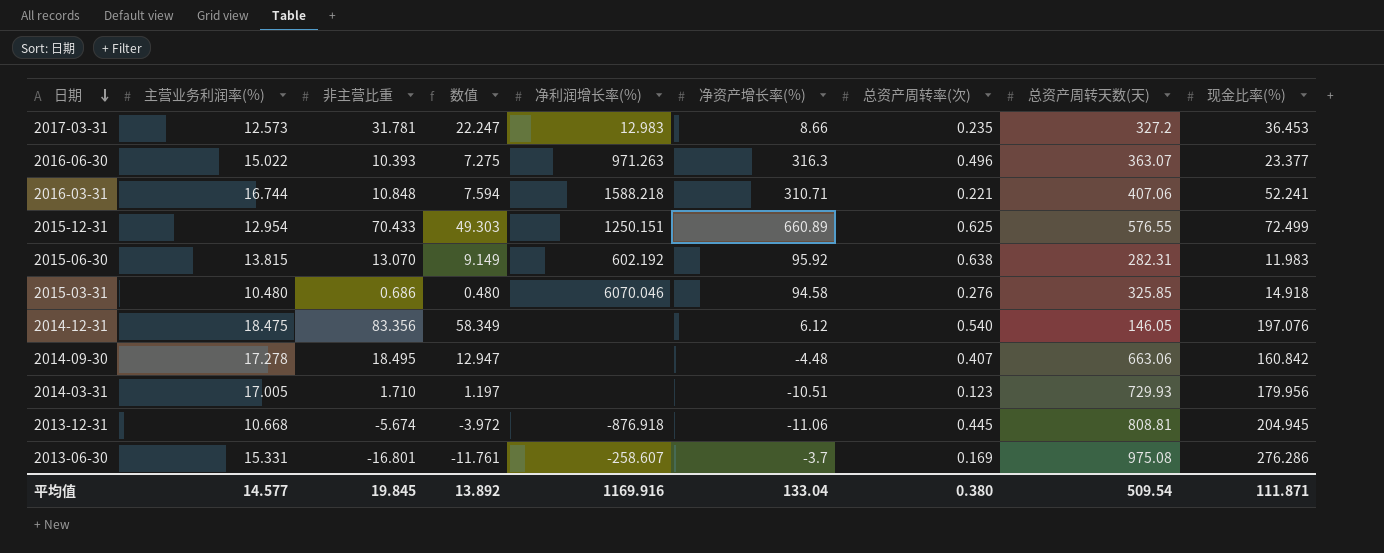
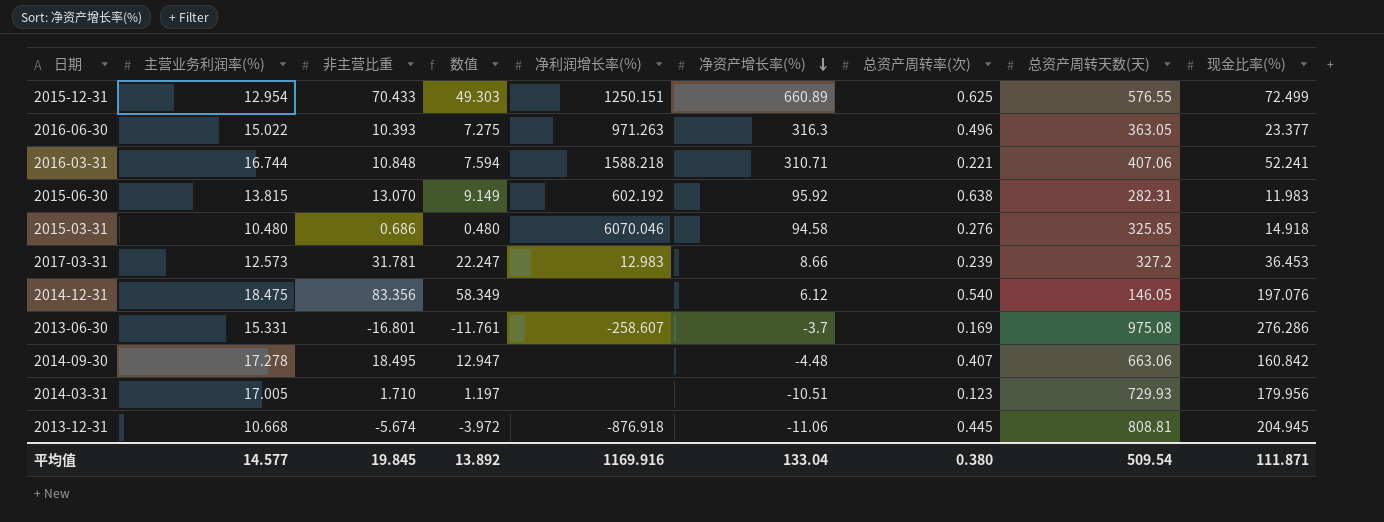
row order: 日期 descending -> 净资产增长率(%) descending
2016-06-30 | 总资产周转天数(天): 363.07 -> 363.05
2017-03-31 | 总资产周转率(次): 0.235 -> 0.239

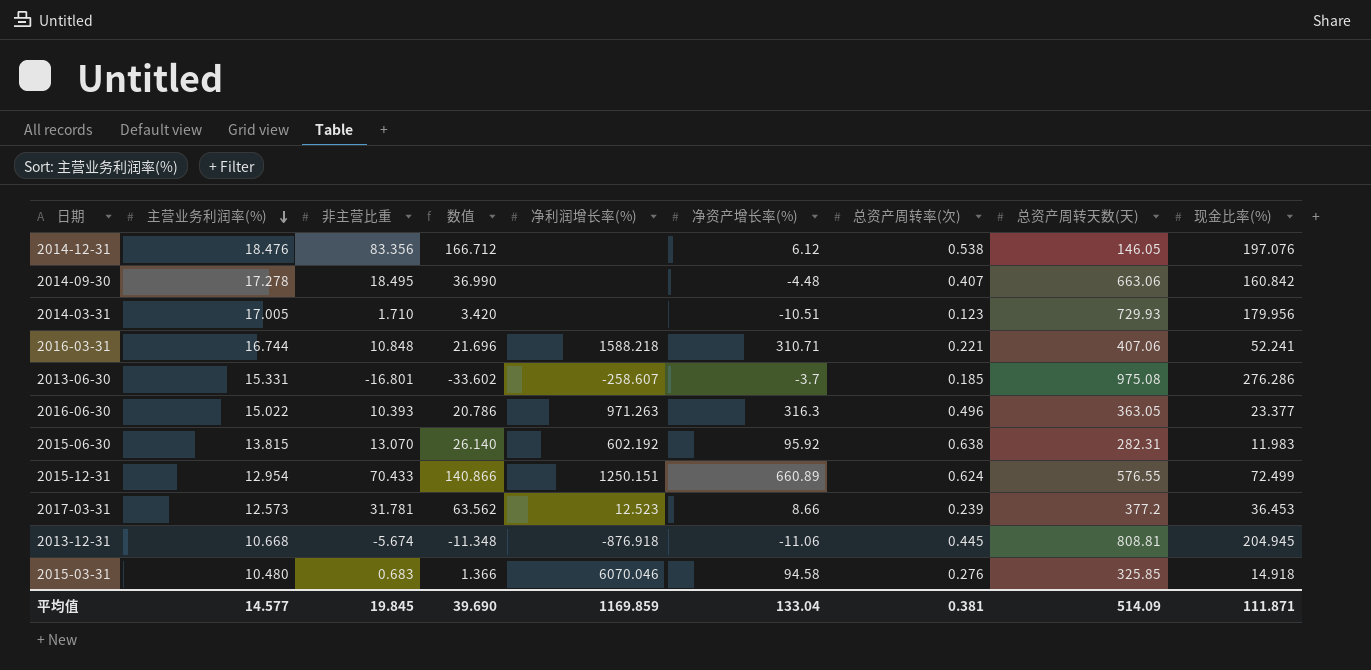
row order: 净资产增长率(%) descending -> 主营业务利润率(%) descending
column 数值 | formula: [非主营比重] * 0.7 -> [非主营比重] * 2
2014-12-31 | 主营业务利润率(%): 18.475 -> 18.476
2014-12-31 | 总资产周转率(次): 0.540 -> 0.538
2013-06-30 | 总资产周转率(次): 0.169 -> 0.185
2015-12-31 | 总资产周转率(次): 0.625 -> 0.624
2017-03-31 | 净利润增长率(%): 12.983 -> 12.523
2017-03-31 | 总资产周转天数(天): 327.2 -> 377.2
2015-03-31 | 非主营比重: 0.686 -> 0.683
平均值 | 数值: 13.892 -> 39.690
平均值 | 净利润增长率(%): 1169.916 -> 1169.859
平均值 | 总资产周转率(次): 0.380 -> 0.381
平均值 | 总资产周转天数(天): 509.54 -> 514.09

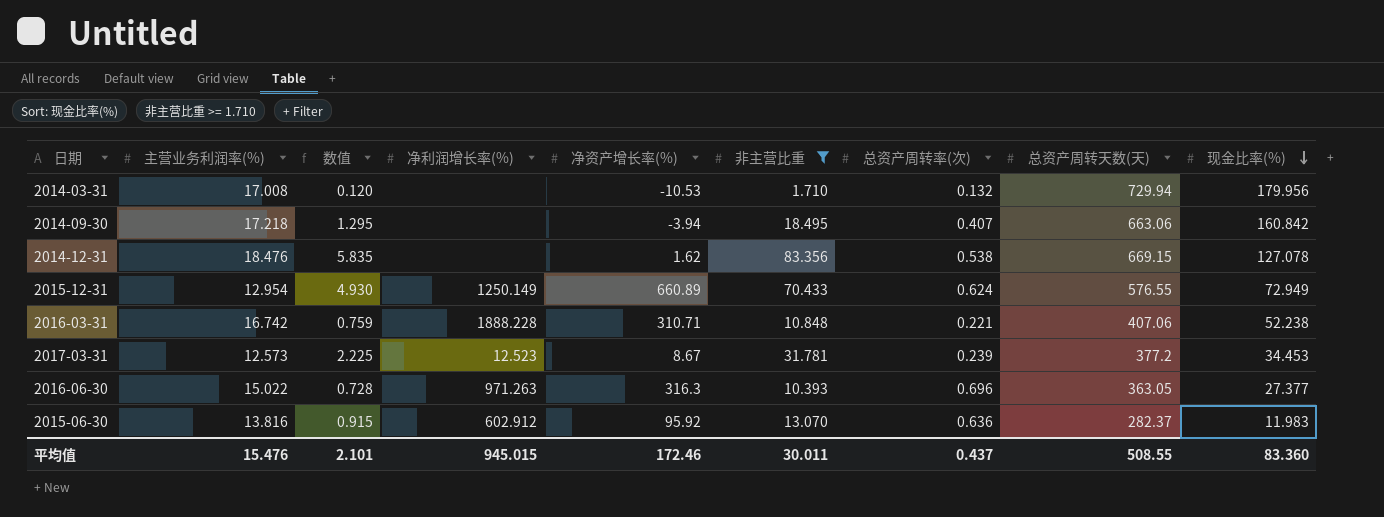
filter: none -> 非主营比重 >= 1.710
row order: 主营业务利润率(%) descending -> 现金比率(%) descending
column 数值 | formula: [非主营比重] * 2 -> [非主营比重] * 0.07
column 非主营比重 | position: 3 -> 6
2014-03-31 | 主营业务利润率(%): 17.005 -> 17.008
2014-03-31 | 净资产增长率(%): -10.51 -> -10.53
2014-03-31 | 总资产周转率(次): 0.123 -> 0.132
2014-03-31 | 总资产周转天数(天): 729.93 -> 729.94
2014-09-30 | 主营业务利润率(%): 17.278 -> 17.218
2014-09-30 | 净资产增长率(%): -4.48 -> -3.94
2014-12-31 | 净资产增长率(%): 6.12 -> 1.62
2014-12-31 | 总资产周转天数(天): 146.05 -> 669.15
2014-12-31 | 现金比率(%): 197.076 -> 127.078
2015-12-31 | 净利润增长率(%): 1250.151 -> 1250.149
2015-12-31 | 现金比率(%): 72.499 -> 72.949
2016-03-31 | 主营业务利润率(%): 16.744 -> 16.742
2016-03-31 | 净利润增长率(%): 1588.218 -> 1888.228
2016-03-31 | 现金比率(%): 52.241 -> 52.238
2017-03-31 | 净资产增长率(%): 8.66 -> 8.67
2017-03-31 | 现金比率(%): 36.453 -> 34.453
2016-06-30 | 总资产周转率(次): 0.496 -> 0.696
2016-06-30 | 现金比率(%): 23.377 -> 27.377
2015-06-30 | 主营业务利润率(%): 13.815 -> 13.816
2015-06-30 | 净利润增长率(%): 602.192 -> 602.912
2015-06-30 | 总资产周转率(次): 0.638 -> 0.636
2015-06-30 | 总资产周转天数(天): 282.31 -> 282.37
平均值 | 主营业务利润率(%): 14.577 -> 15.476
平均值 | 数值: 39.690 -> 2.101
平均值 | 净利润增长率(%): 1169.859 -> 945.015
平均值 | 净资产增长率(%): 133.04 -> 172.46
平均值 | 非主营比重: 19.845 -> 30.011
平均值 | 总资产周转率(次): 0.381 -> 0.437
平均值 | 总资产周转天数(天): 514.09 -> 508.55
平均值 | 现金比率(%): 111.871 -> 83.360

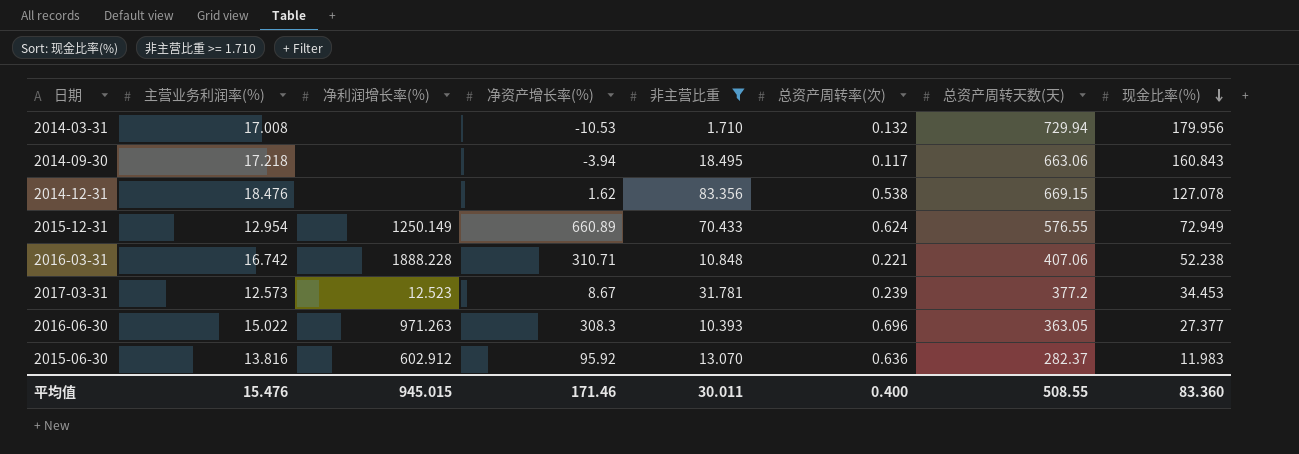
column 数值 | formula: [非主营比重] * 0.07 -> none
2014-09-30 | 总资产周转率(次): 0.407 -> 0.117
2014-09-30 | 现金比率(%): 160.842 -> 160.843
2016-06-30 | 净资产增长率(%): 316.3 -> 308.3
平均值 | 净资产增长率(%): 172.46 -> 171.46
平均值 | 总资产周转率(次): 0.437 -> 0.400

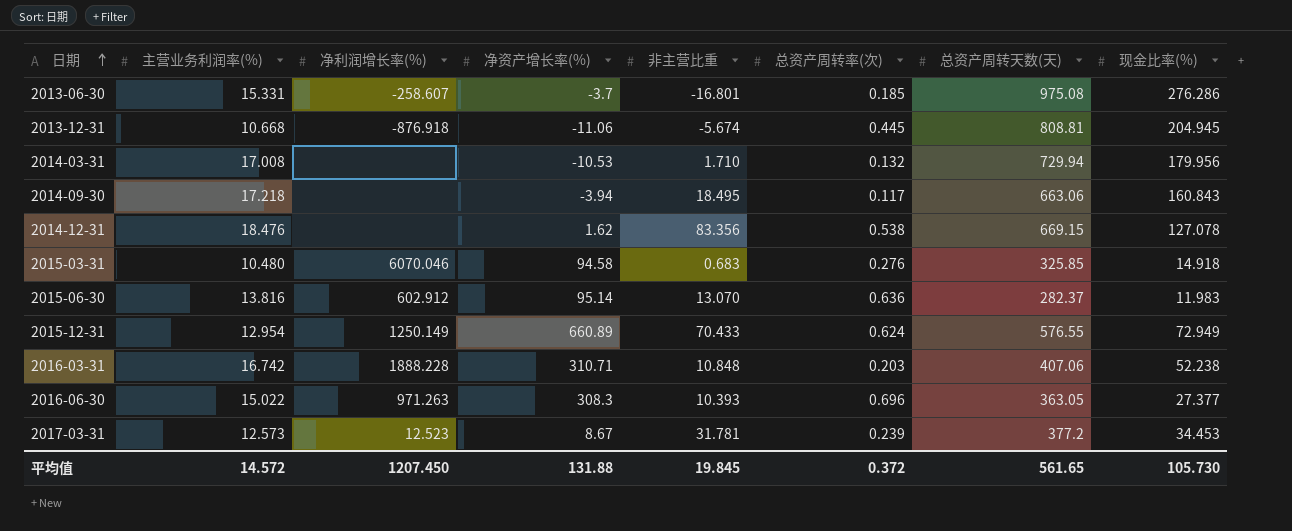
filter: 非主营比重 >= 1.710 -> none
row order: 现金比率(%) descending -> 日期 ascending
2015-06-30 | 净资产增长率(%): 95.92 -> 95.14
2016-03-31 | 总资产周转率(次): 0.221 -> 0.203
平均值 | 主营业务利润率(%): 15.476 -> 14.572
平均值 | 净利润增长率(%): 945.015 -> 1207.450
平均值 | 净资产增长率(%): 171.46 -> 131.88
平均值 | 非主营比重: 30.011 -> 19.845
平均值 | 总资产周转率(次): 0.400 -> 0.372
平均值 | 总资产周转天数(天): 508.55 -> 561.65
平均值 | 现金比率(%): 83.360 -> 105.730

